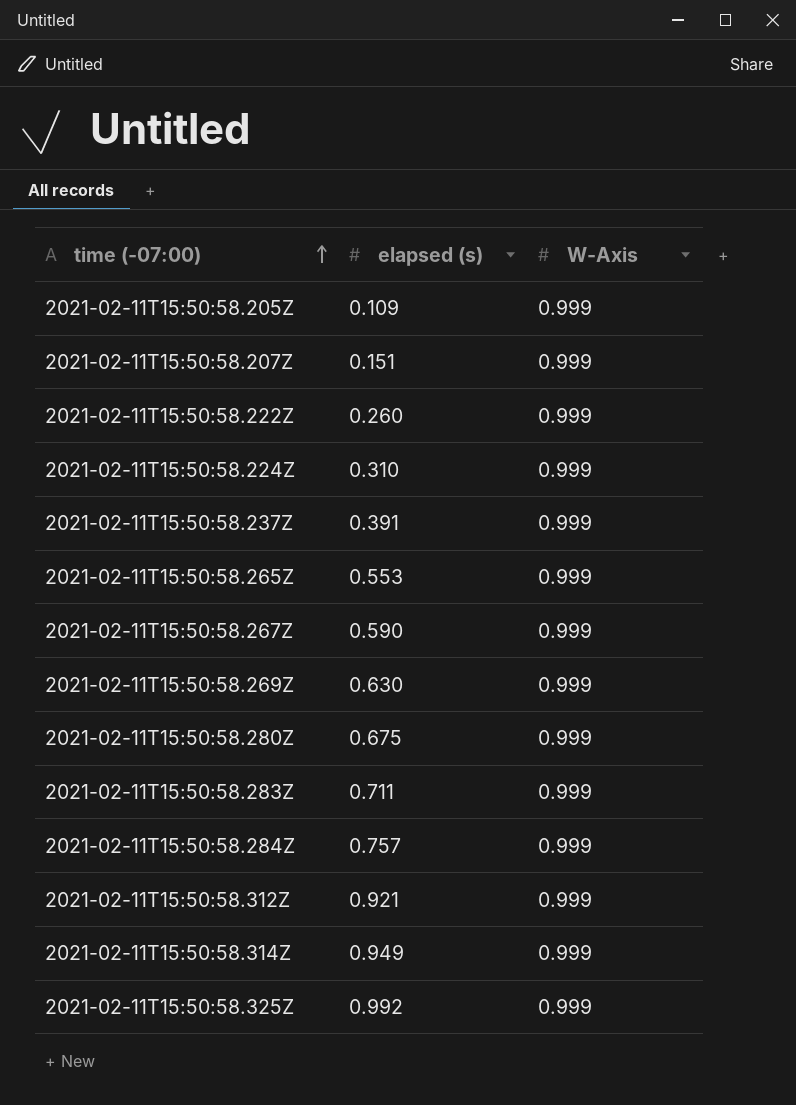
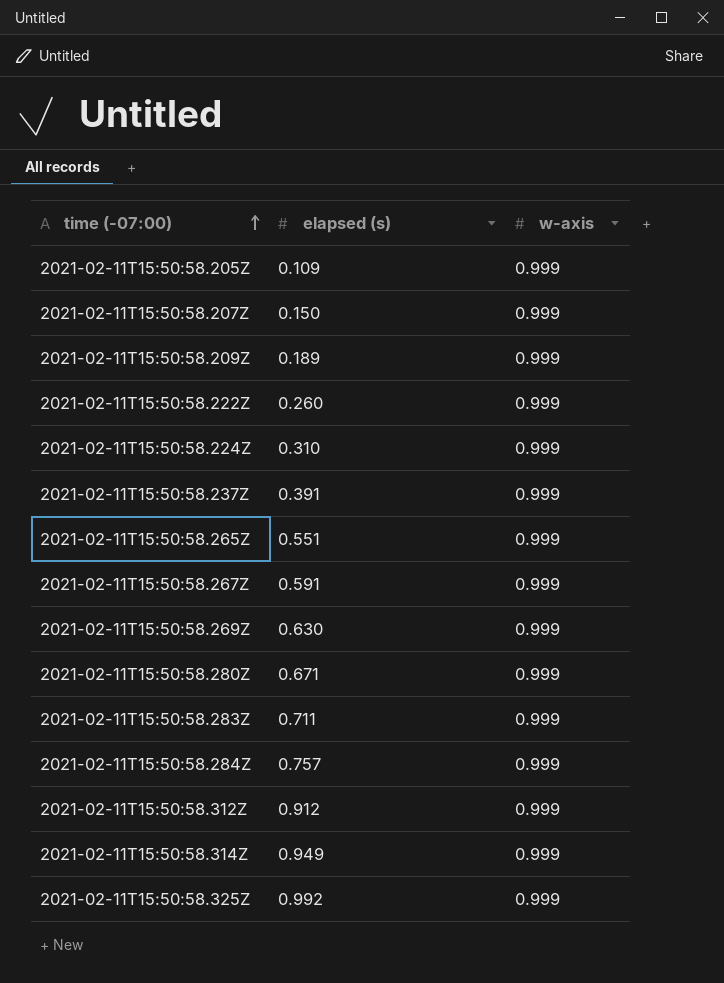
column name: W-Axis -> w-axis
2021-02-11T15:50:58.207Z | elapsed (s): 0.151 -> 0.150
row 2021-02-11T15:50:58.209Z: none -> 0.189 | 0.999
2021-02-11T15:50:58.265Z | elapsed (s): 0.553 -> 0.551
2021-02-11T15:50:58.267Z | elapsed (s): 0.590 -> 0.591
2021-02-11T15:50:58.280Z | elapsed (s): 0.675 -> 0.671
2021-02-11T15:50:58.312Z | elapsed (s): 0.921 -> 0.912

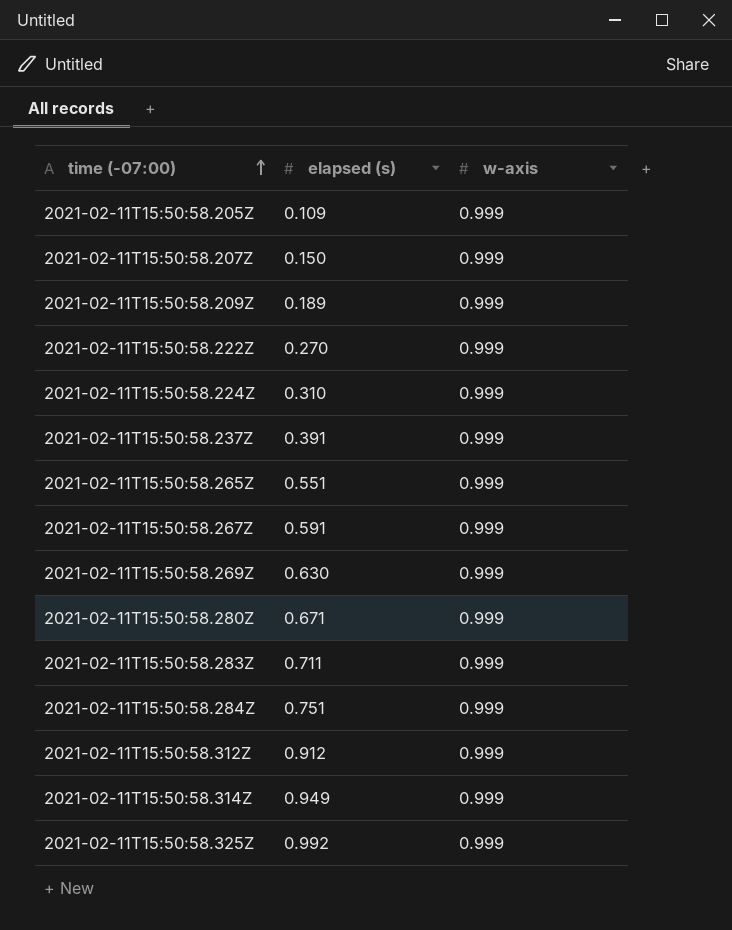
2021-02-11T15:50:58.222Z | elapsed (s): 0.260 -> 0.270
2021-02-11T15:50:58.284Z | elapsed (s): 0.757 -> 0.751

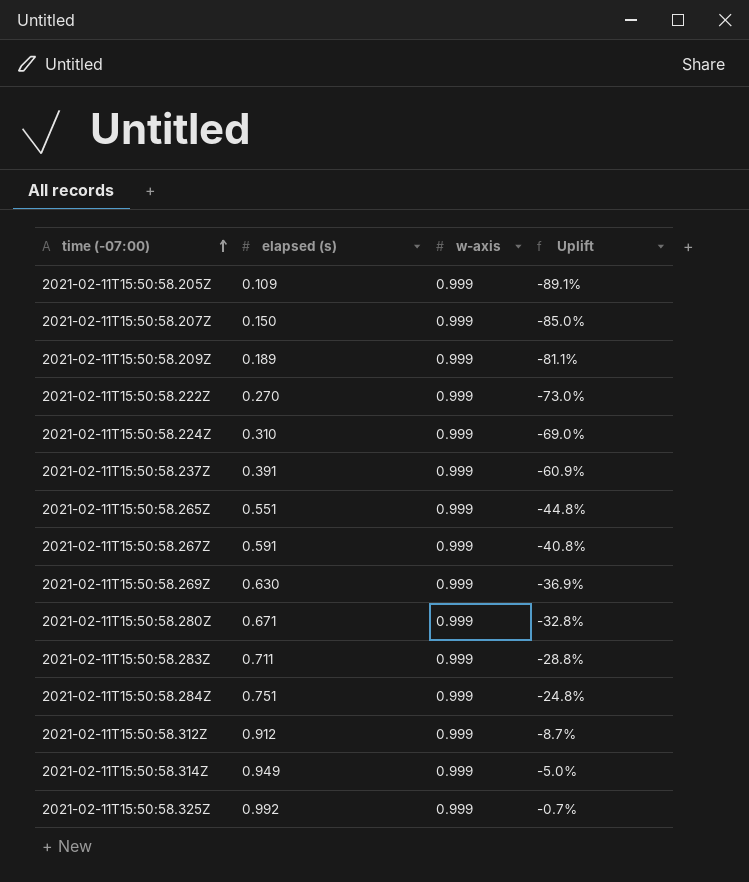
column Uplift | formula: none -> ([elapsed (s)] - [w-axis]) / [w-axis]

